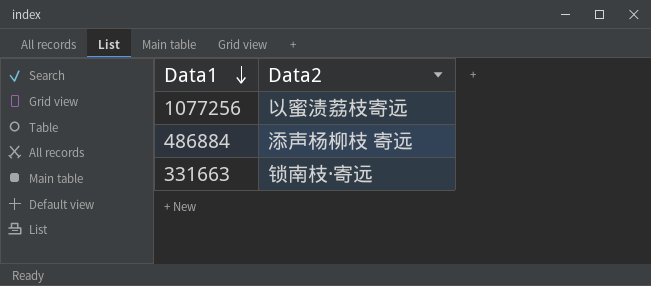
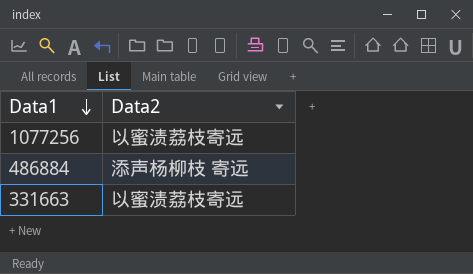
331663 | Data2: 锁南枝·寄远 -> 以蜜渍荔枝寄远

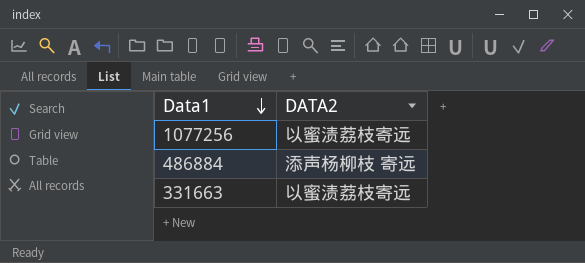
column name: Data2 -> DATA2

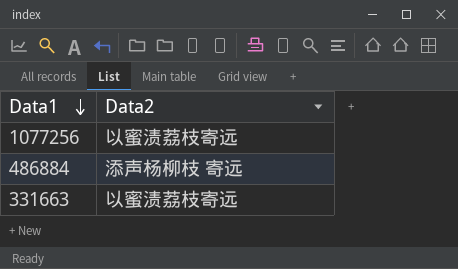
column name: DATA2 -> Data2

